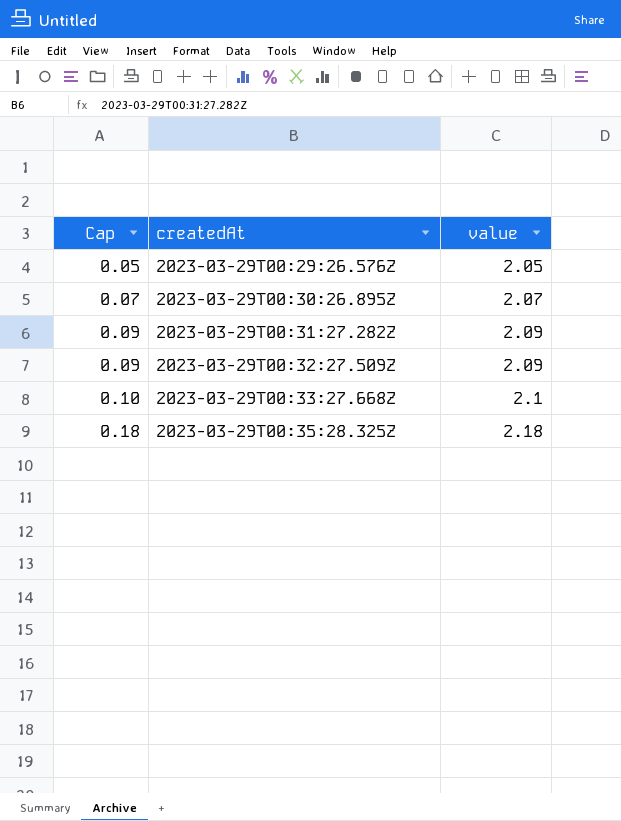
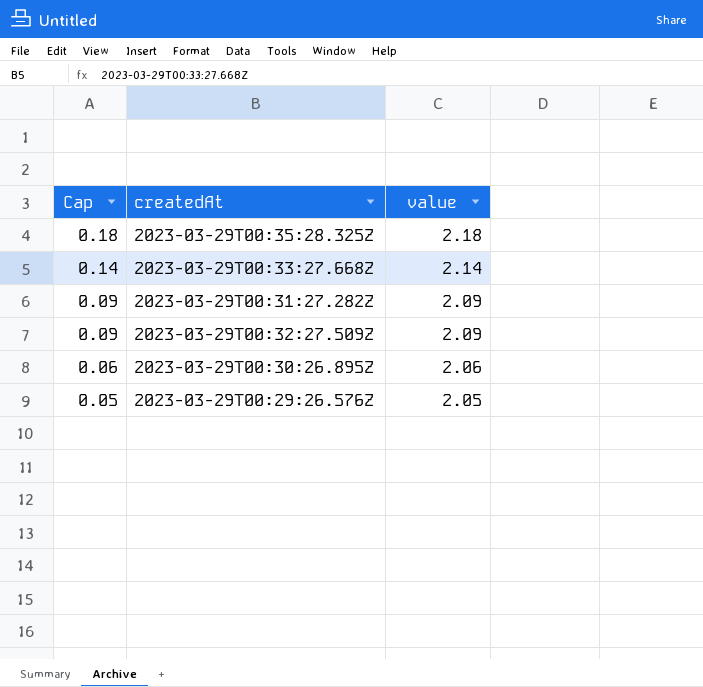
row order: Cap ascending -> Cap descending
2023-03-29T00:33:27.668Z | Cap: 0.10 -> 0.14
2023-03-29T00:33:27.668Z | value: 2.1 -> 2.14
2023-03-29T00:30:26.895Z | Cap: 0.07 -> 0.06
2023-03-29T00:30:26.895Z | value: 2.07 -> 2.06

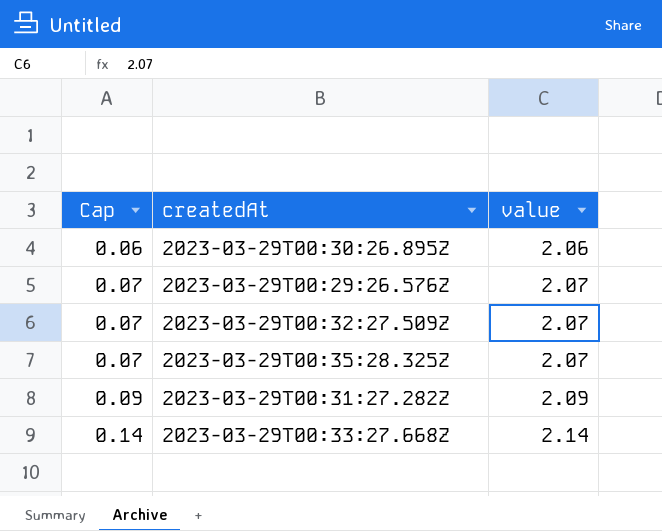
row order: Cap descending -> Cap ascending
2023-03-29T00:29:26.576Z | Cap: 0.05 -> 0.07
2023-03-29T00:29:26.576Z | value: 2.05 -> 2.07
2023-03-29T00:32:27.509Z | Cap: 0.09 -> 0.07
2023-03-29T00:32:27.509Z | value: 2.09 -> 2.07
2023-03-29T00:35:28.325Z | Cap: 0.18 -> 0.07
2023-03-29T00:35:28.325Z | value: 2.18 -> 2.07

